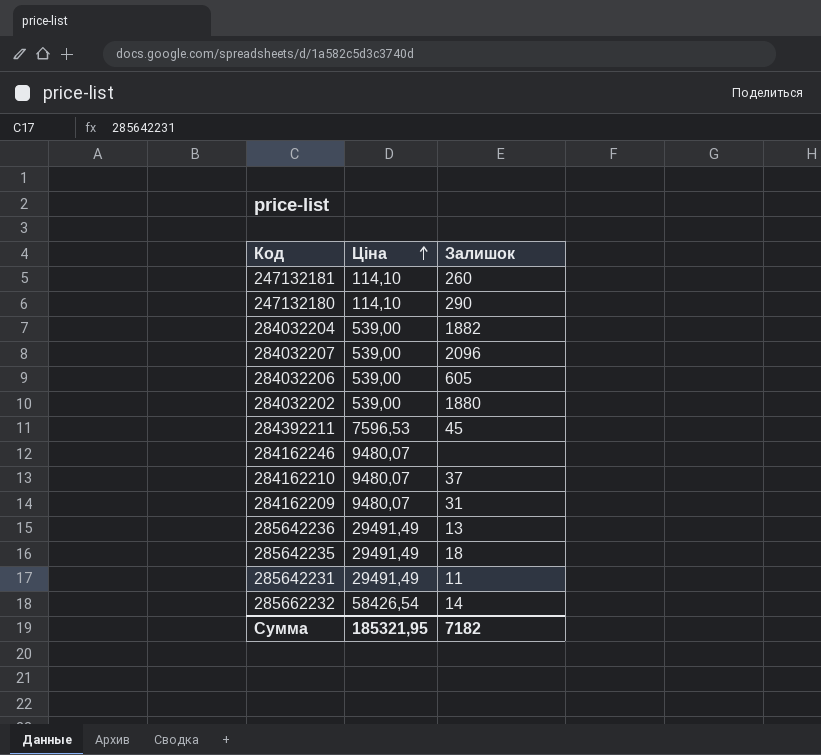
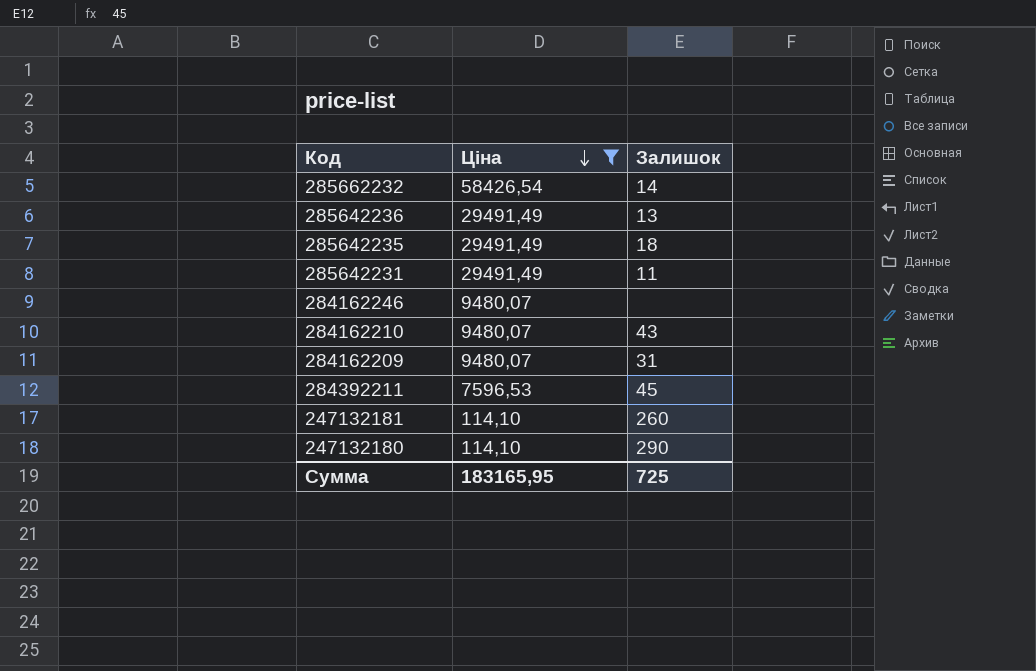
filter: none -> Ціна != 539,00
row order: Ціна ascending -> Ціна descending
284162210 | Залишок: 37 -> 43
Сумма | Ціна: 185321,95 -> 183165,95
Сумма | Залишок: 7182 -> 725

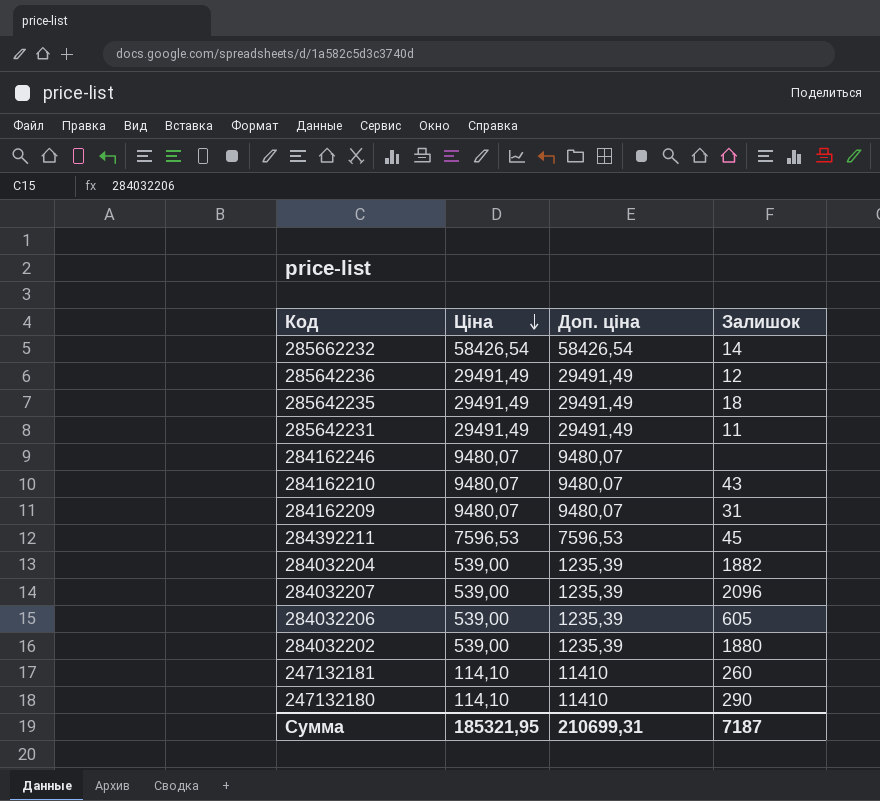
filter: Ціна != 539,00 -> none
column Доп. ціна | position: none -> 3
285642236 | Залишок: 13 -> 12
Сумма | Ціна: 183165,95 -> 185321,95
Сумма | Залишок: 725 -> 7187

